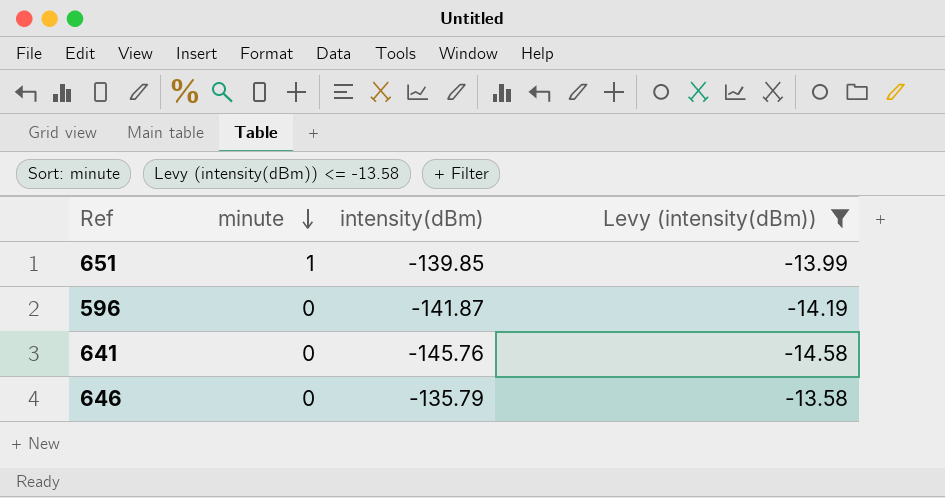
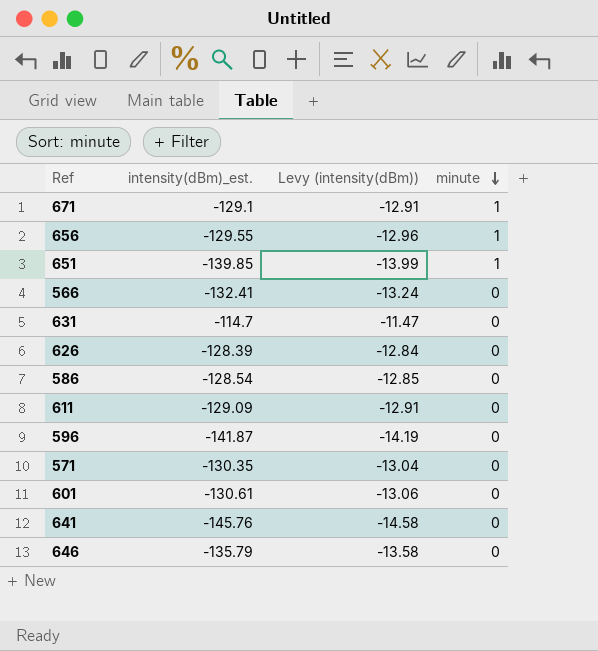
filter: Levy (intensity(dBm)) <= -13.58 -> none
column name: intensity(dBm) -> intensity(dBm)_est.
column minute | position: 2 -> 4

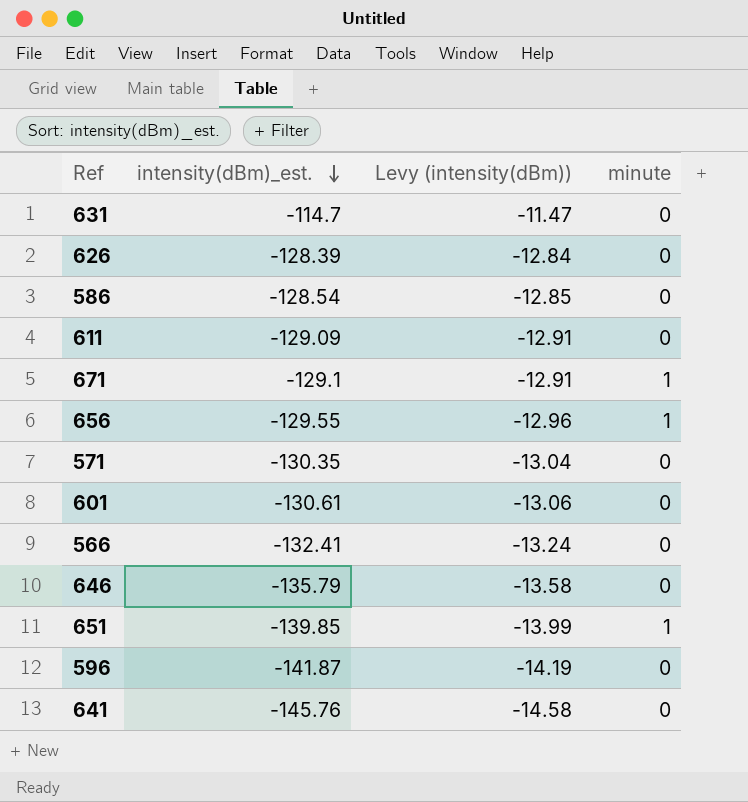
row order: minute descending -> intensity(dBm)_est. descending

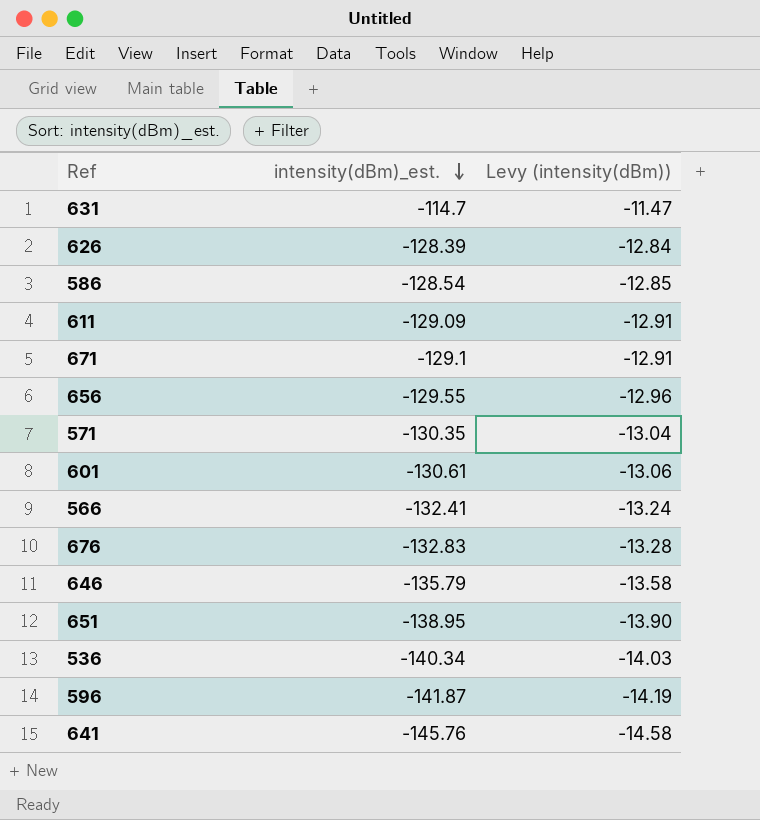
column minute | position: 4 -> none
row 676: none -> -132.83 | -13.28
651 | intensity(dBm)_est.: -139.85 -> -138.95
651 | Levy (intensity(dBm)): -13.99 -> -13.90
row 536: none -> -140.34 | -14.03

